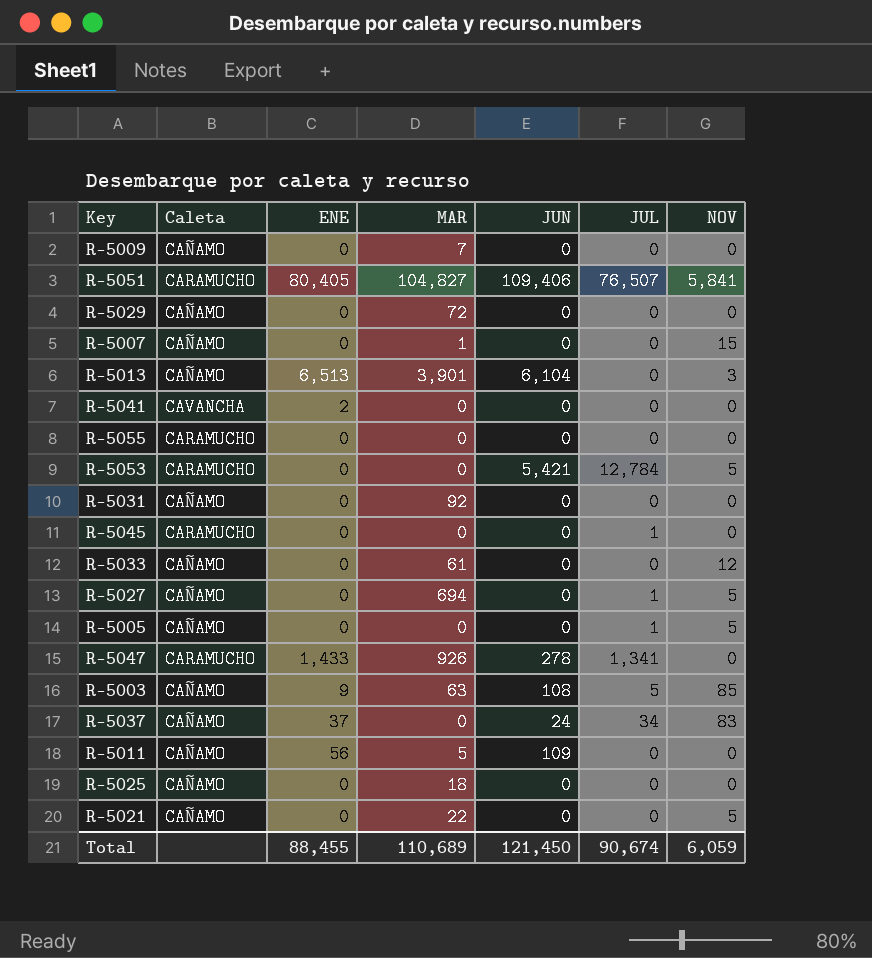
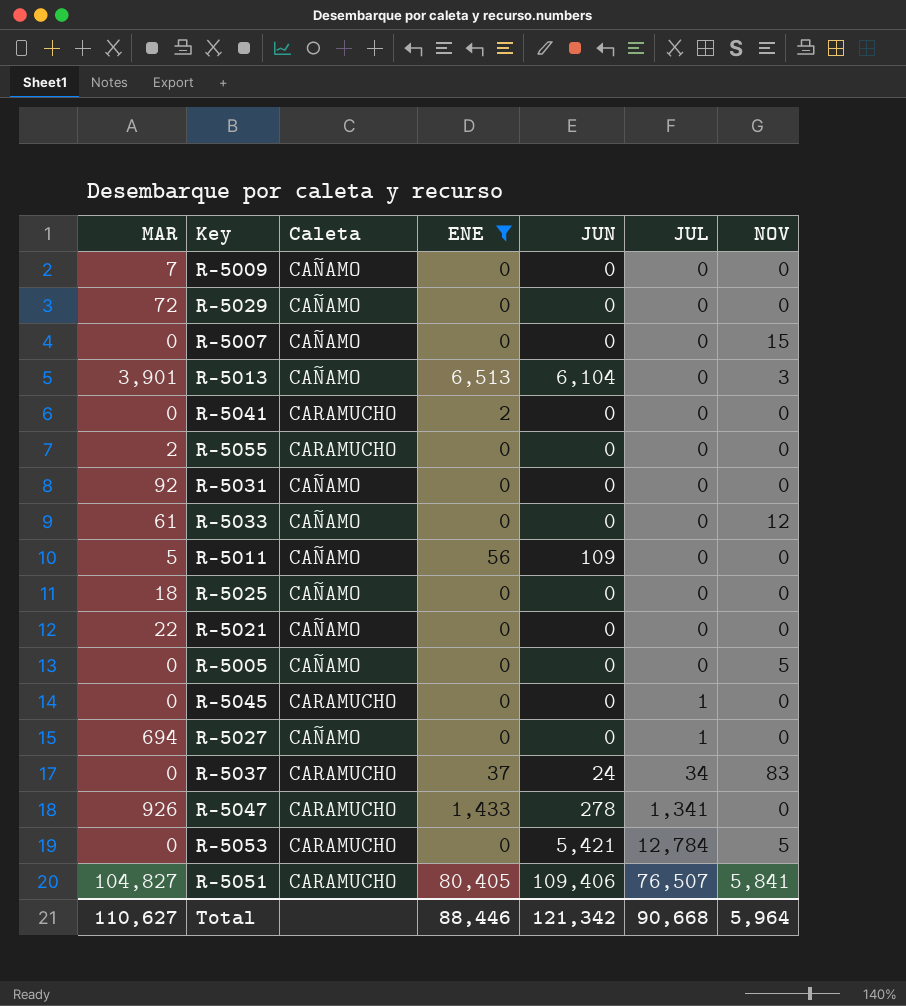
filter: none -> ENE != 9
row order: none -> JUL ascending
column MAR | position: 4 -> 1
R-5007 | MAR: 1 -> 0
R-5041 | Caleta: CAVANCHA -> CARAMUCHO
R-5055 | MAR: 0 -> 2
R-5021 | NOV: 5 -> 0
R-5005 | JUL: 1 -> 0
R-5027 | NOV: 5 -> 0
R-5037 | Caleta: CAÑAMO -> CARAMUCHO
Total | MAR: 110,689 -> 110,627
Total | ENE: 88,455 -> 88,446
Total | JUN: 121,450 -> 121,342
Total | JUL: 90,674 -> 90,668
Total | NOV: 6,059 -> 5,964

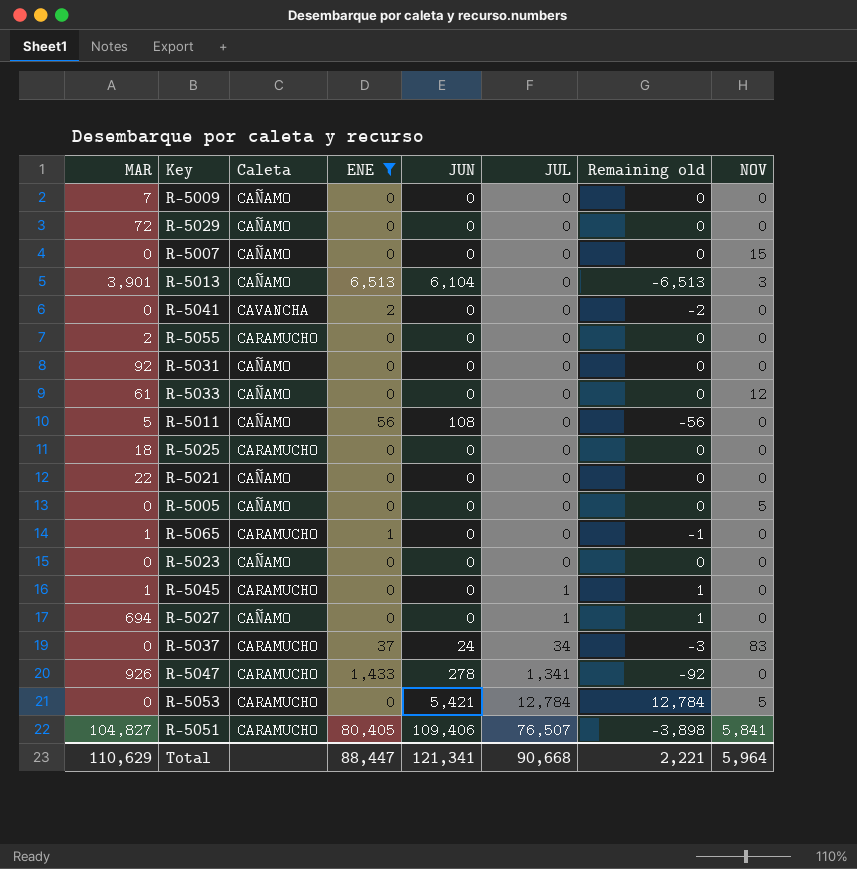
column Remaining old | formula: none -> [JUL] - [ENE]
R-5041 | Caleta: CARAMUCHO -> CAVANCHA
R-5011 | JUN: 109 -> 108
R-5025 | Caleta: CAÑAMO -> CARAMUCHO
row R-5065: none -> 1 | CARAMUCHO | 1 | 0 | 0 | -1 | 0
row R-5023: none -> 0 | CAÑAMO | 0 | 0 | 0 | 0 | 0
R-5045 | MAR: 0 -> 1
Total | MAR: 110,627 -> 110,629
Total | ENE: 88,446 -> 88,447
Total | JUN: 121,342 -> 121,341

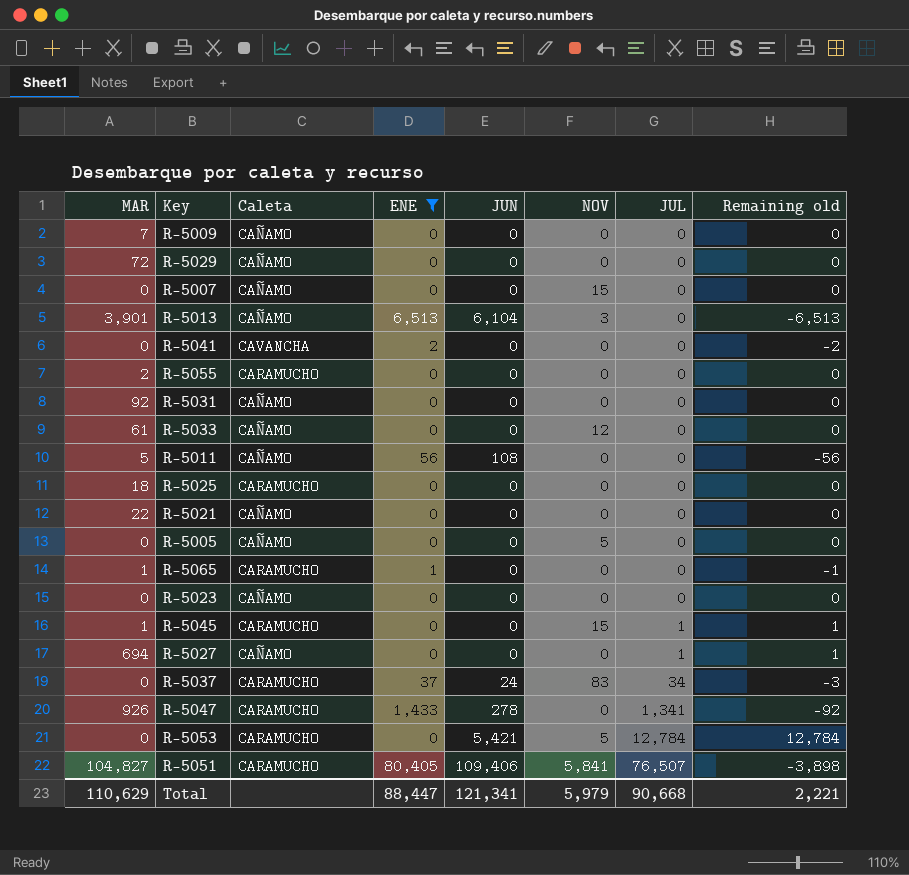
column NOV | position: 8 -> 6
R-5045 | NOV: 0 -> 15
Total | NOV: 5,964 -> 5,979

